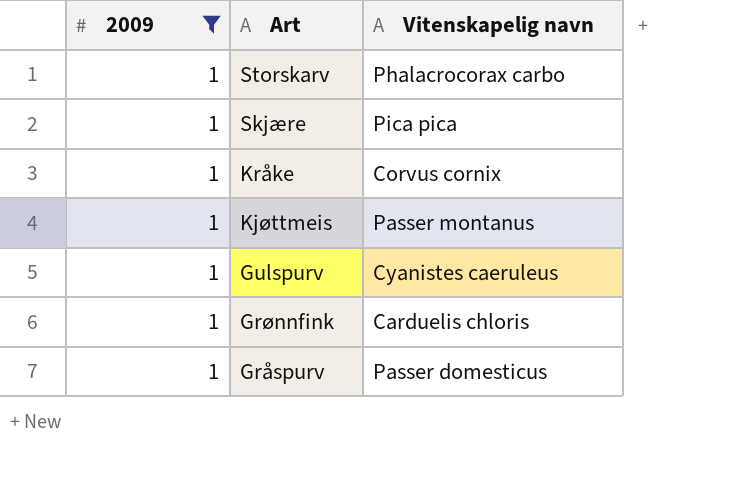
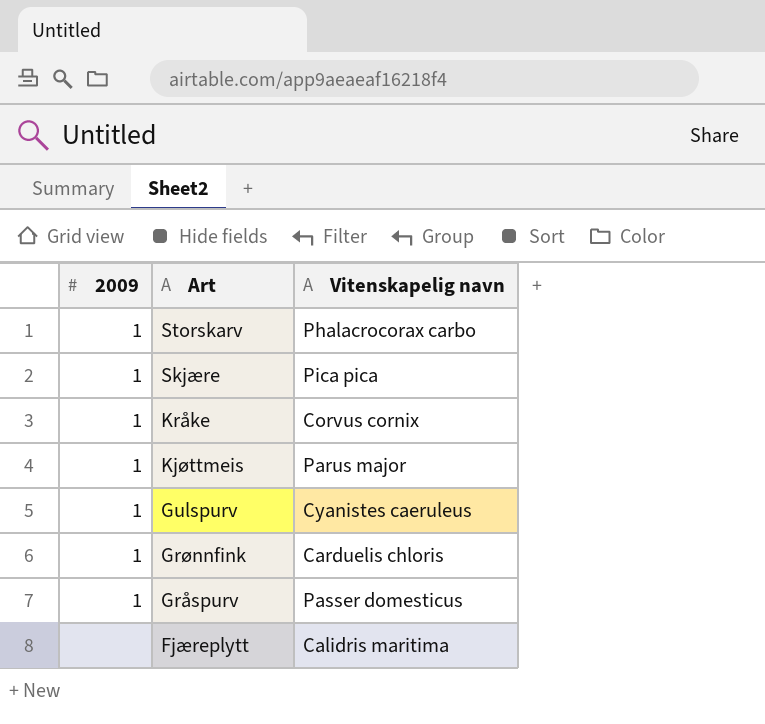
filter: 2009 = 1 -> none
Kjøttmeis | Vitenskapelig navn: Passer montanus -> Parus major

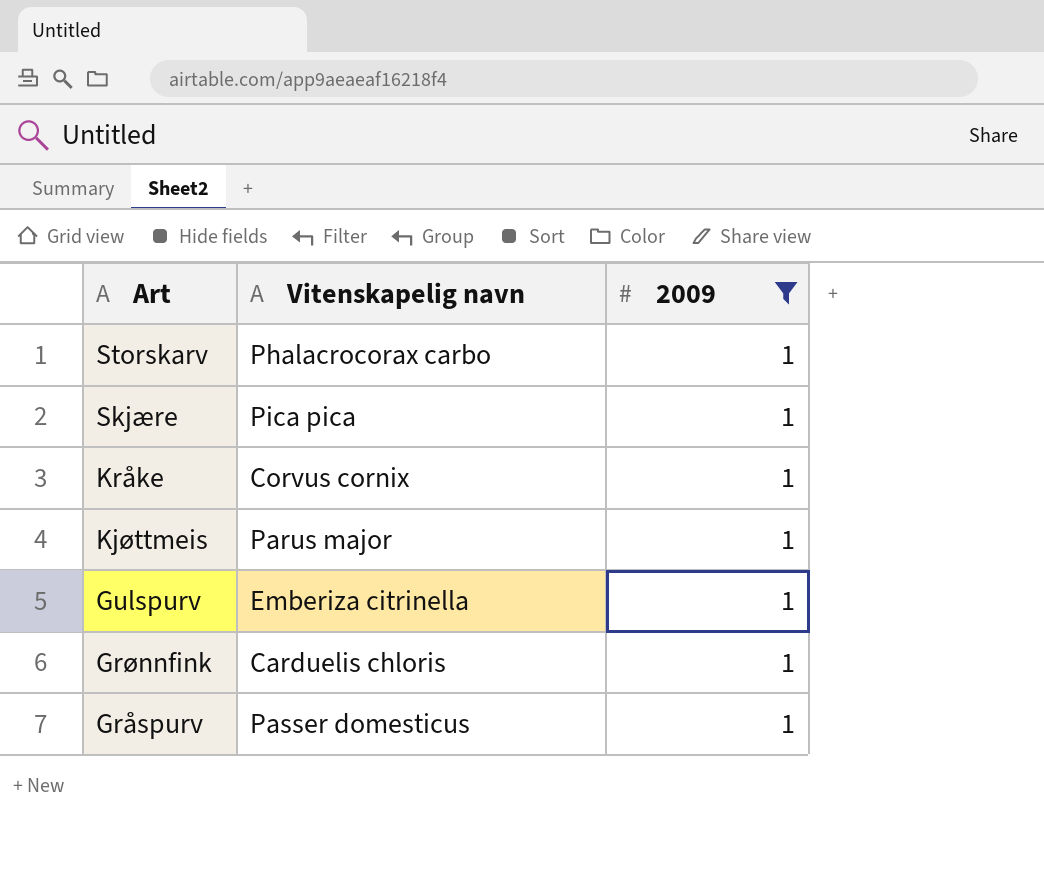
filter: none -> 2009 = 1
column 2009 | position: 1 -> 3
Gulspurv | Vitenskapelig navn: Cyanistes caeruleus -> Emberiza citrinella

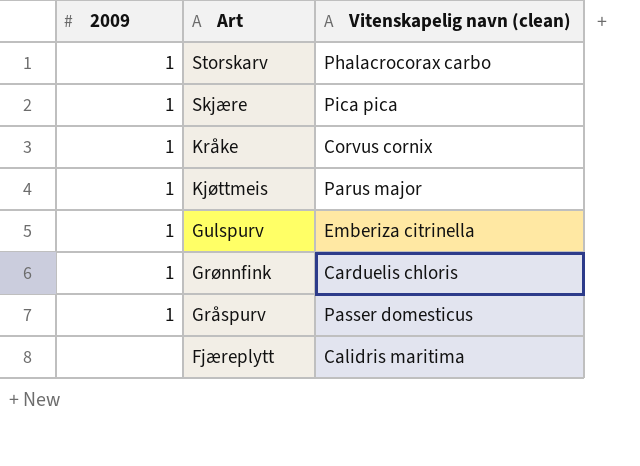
filter: 2009 = 1 -> none
column 2009 | position: 3 -> 1
column name: Vitenskapelig navn -> Vitenskapelig navn (clean)

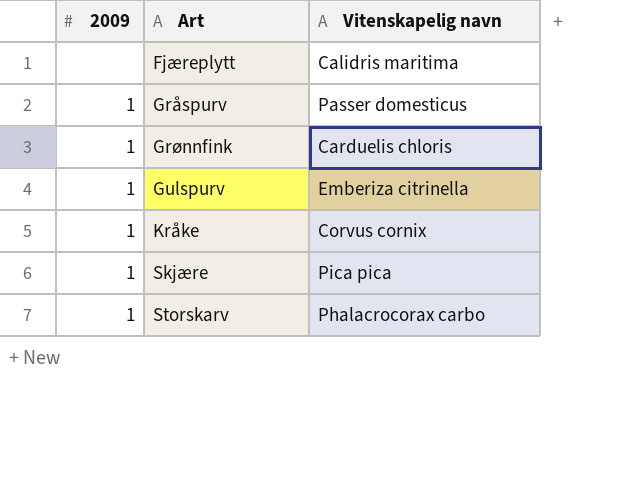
row order: Art descending -> Art ascending
column name: Vitenskapelig navn (clean) -> Vitenskapelig navn
row Kjøttmeis: 1 | Parus major -> none

